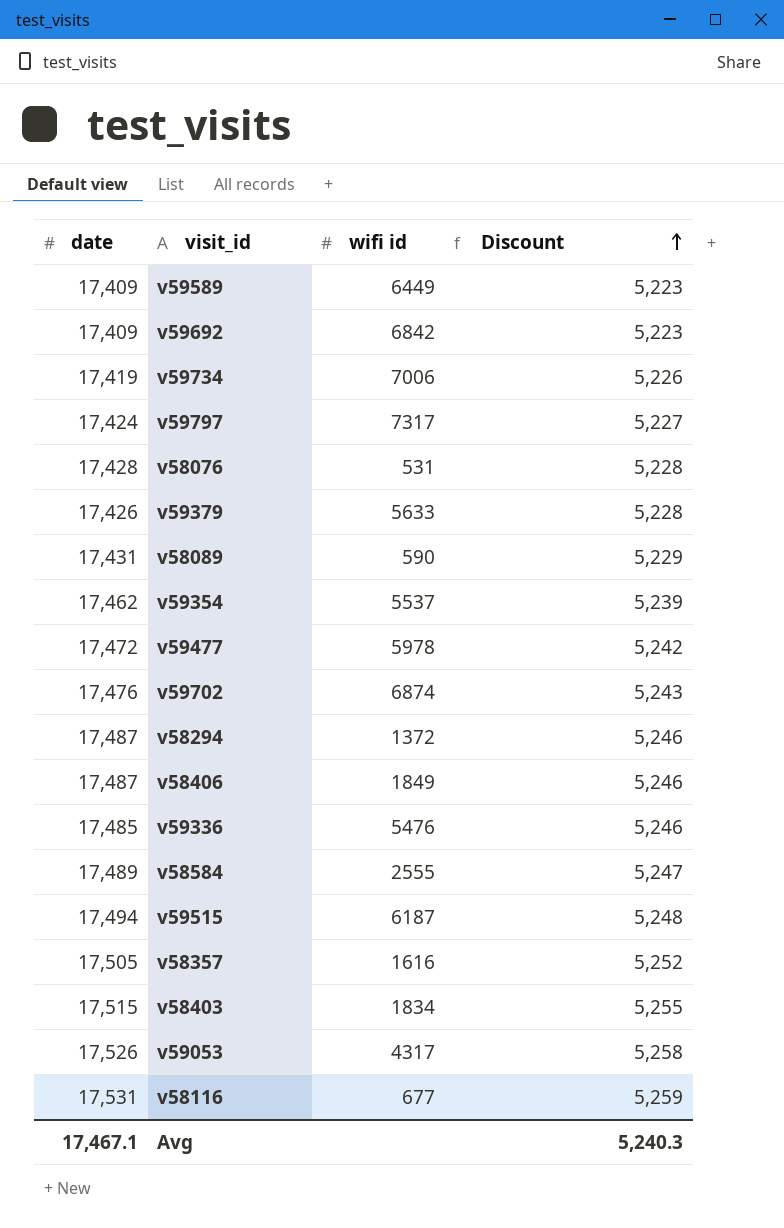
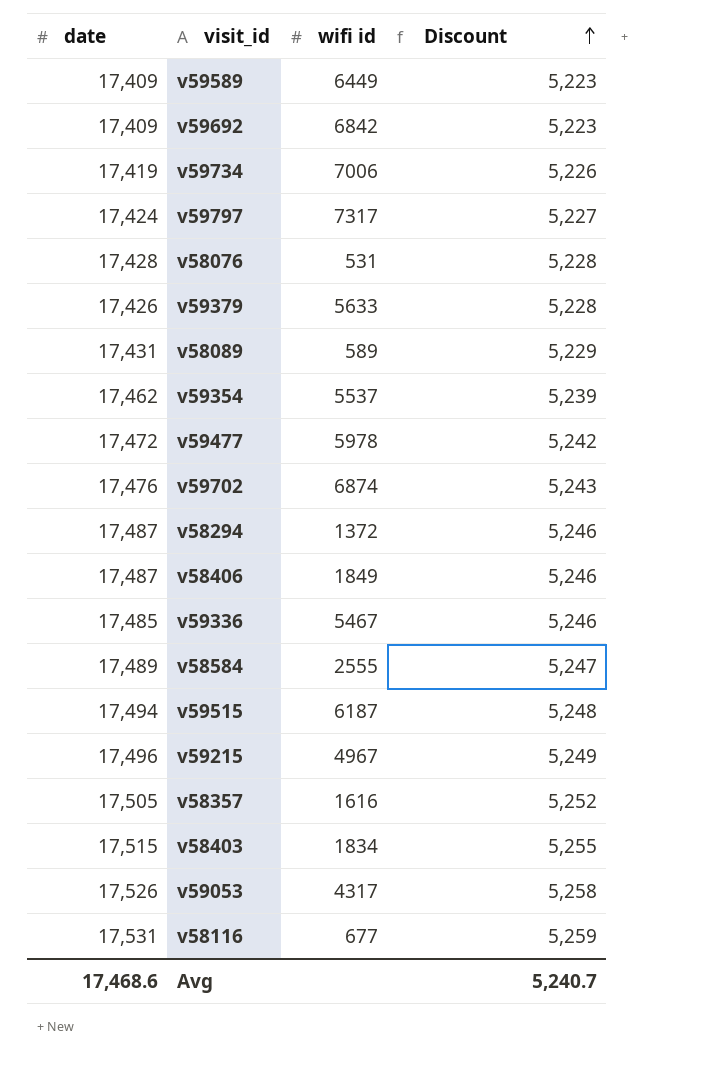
v58089 | wifi id: 590 -> 589
v59336 | wifi id: 5476 -> 5467
row v59215: none -> 17,496 | 4967 | 5,249
Avg | date: 17,467.1 -> 17,468.6
Avg | Discount: 5,240.3 -> 5,240.7

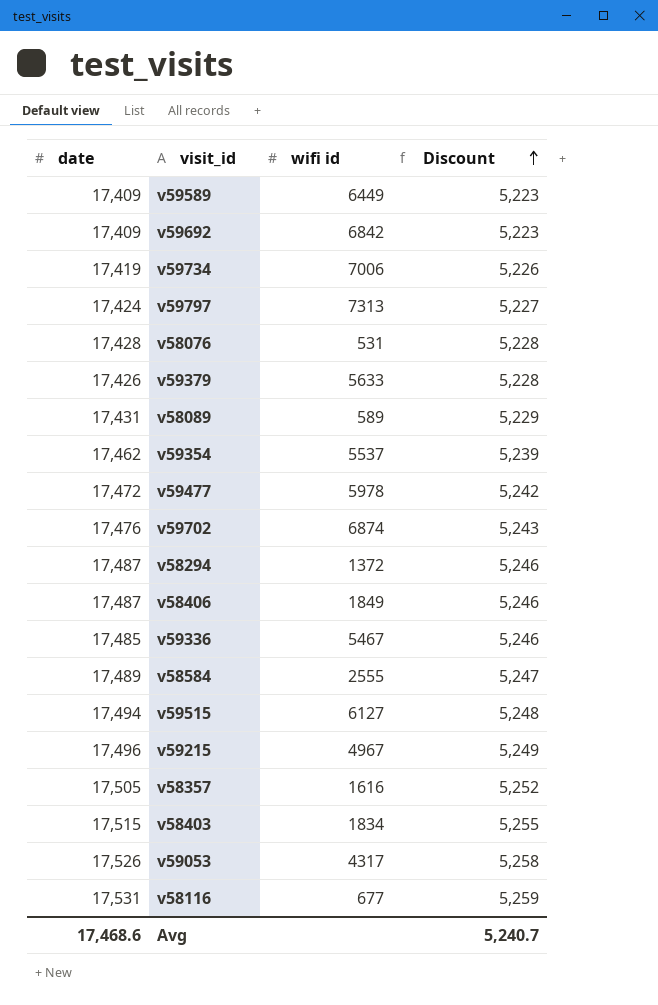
v59797 | wifi id: 7317 -> 7313
v59515 | wifi id: 6187 -> 6127

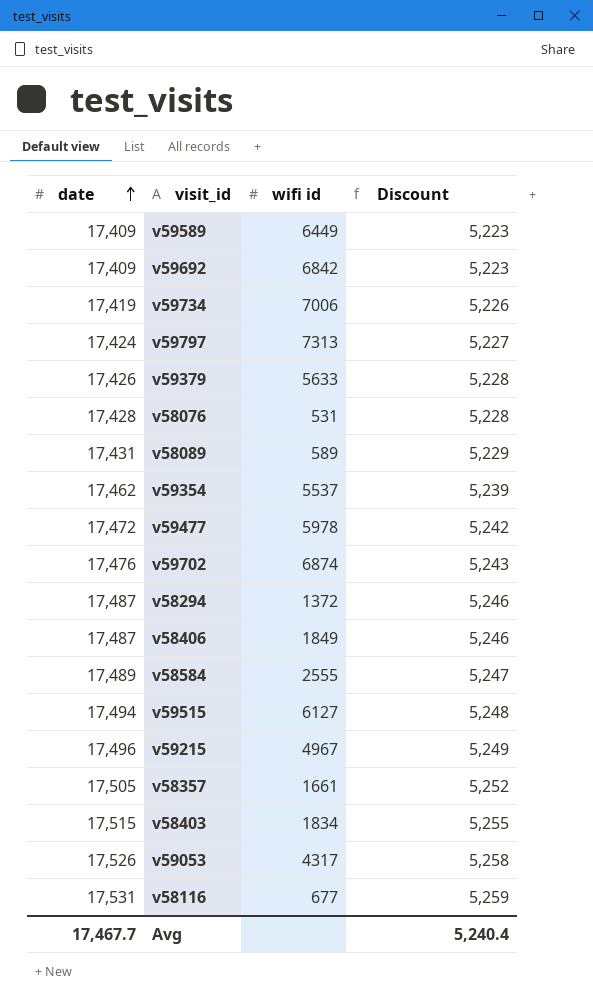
row order: Discount ascending -> date ascending
row v59336: 17,485 | 5467 | 5,246 -> none
v58357 | wifi id: 1616 -> 1661
Avg | date: 17,468.6 -> 17,467.7
Avg | Discount: 5,240.7 -> 5,240.4

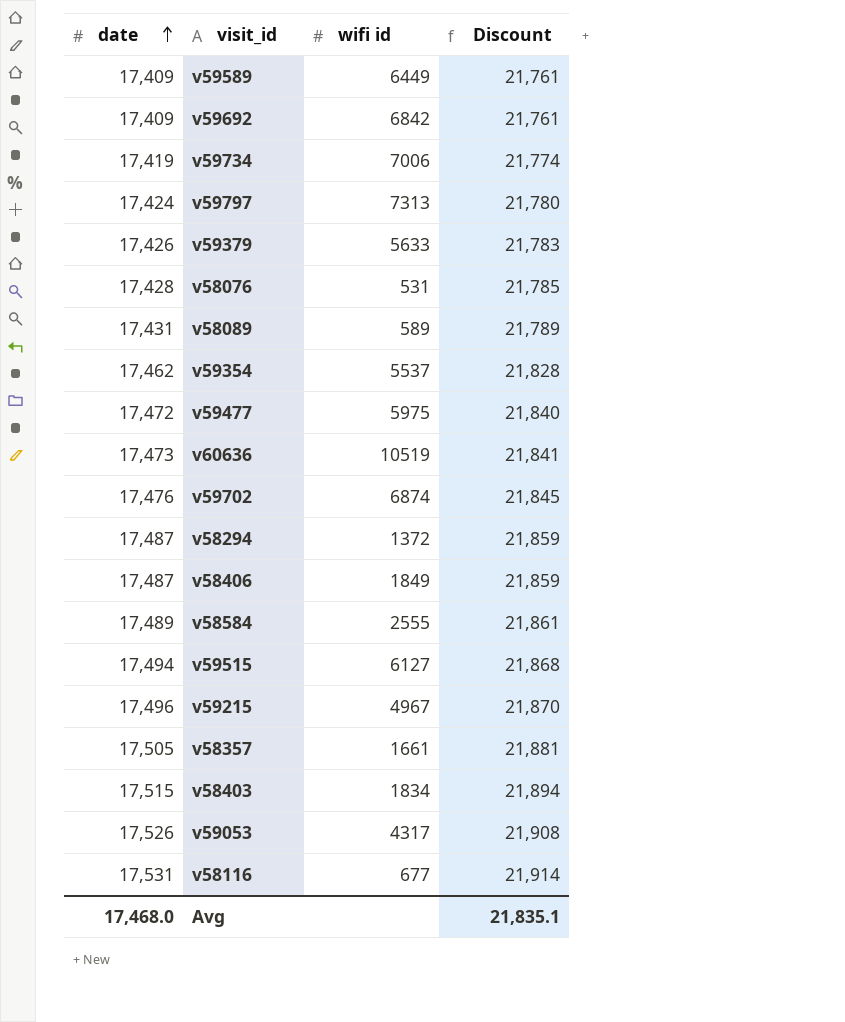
column Discount | formula: [date] * 0.3 -> [date] * 1.25
v59477 | wifi id: 5978 -> 5975
row v60636: none -> 17,473 | 10519 | 21,841
Avg | date: 17,467.7 -> 17,468.0
Avg | Discount: 5,240.4 -> 21,835.1

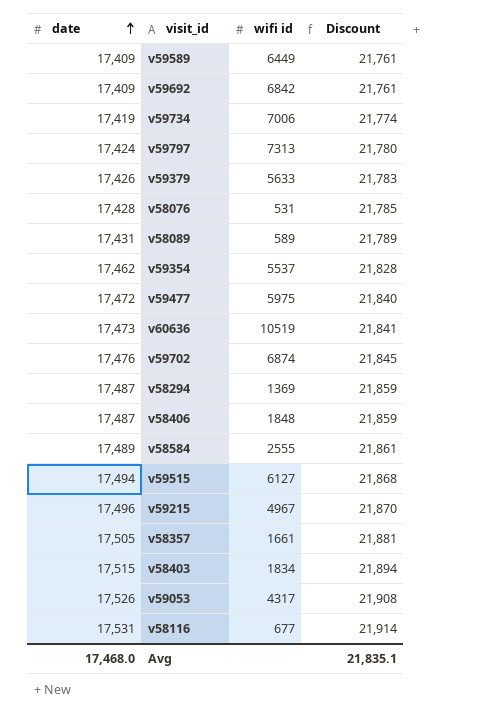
v58294 | wifi id: 1372 -> 1369
v58406 | wifi id: 1849 -> 1848

